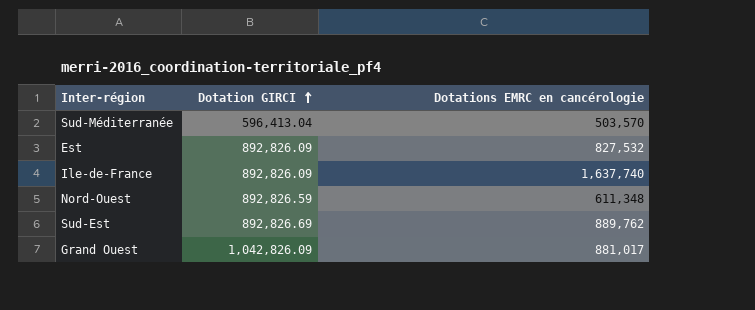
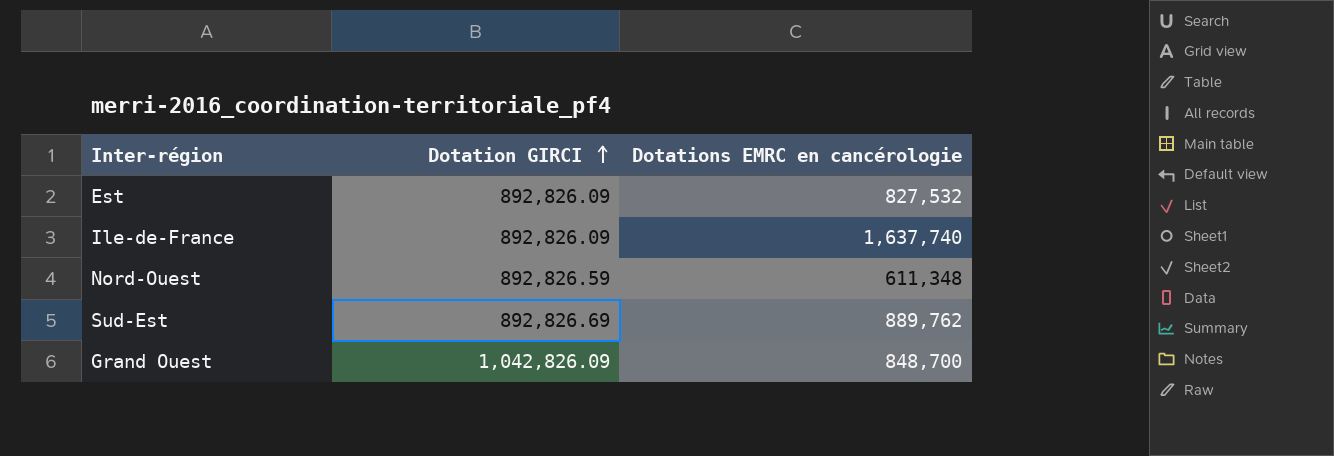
row Sud-Méditerranée: 596,413.04 | 503,570 -> none
Grand Ouest | Dotations EMRC en cancérologie: 881,017 -> 848,700

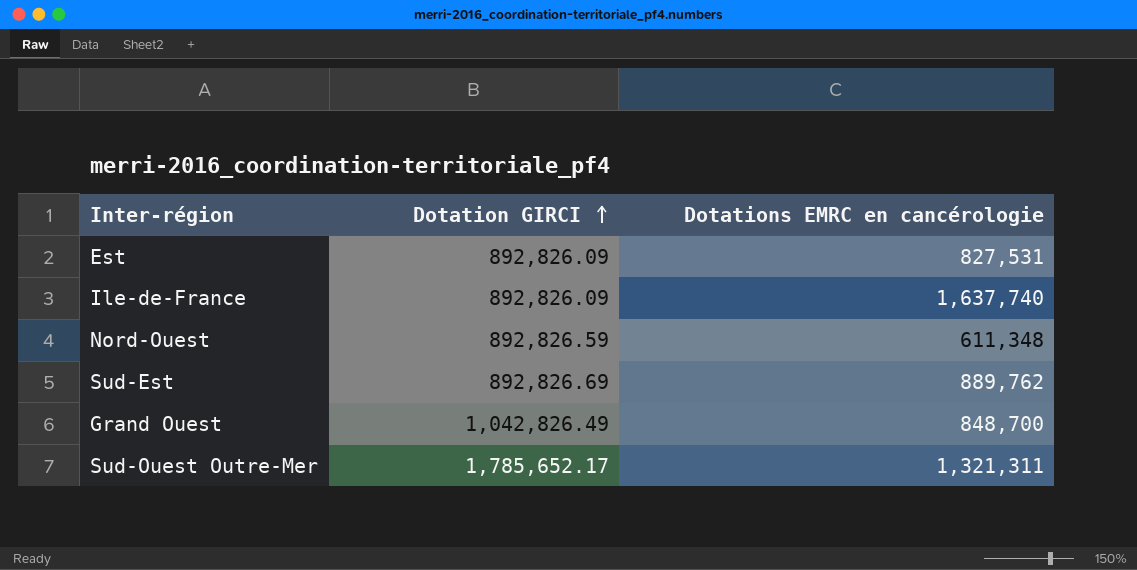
Est | Dotations EMRC en cancérologie: 827,532 -> 827,531
Grand Ouest | Dotation GIRCI: 1,042,826.09 -> 1,042,826.49
row Sud-Ouest Outre-Mer: none -> 1,785,652.17 | 1,321,311

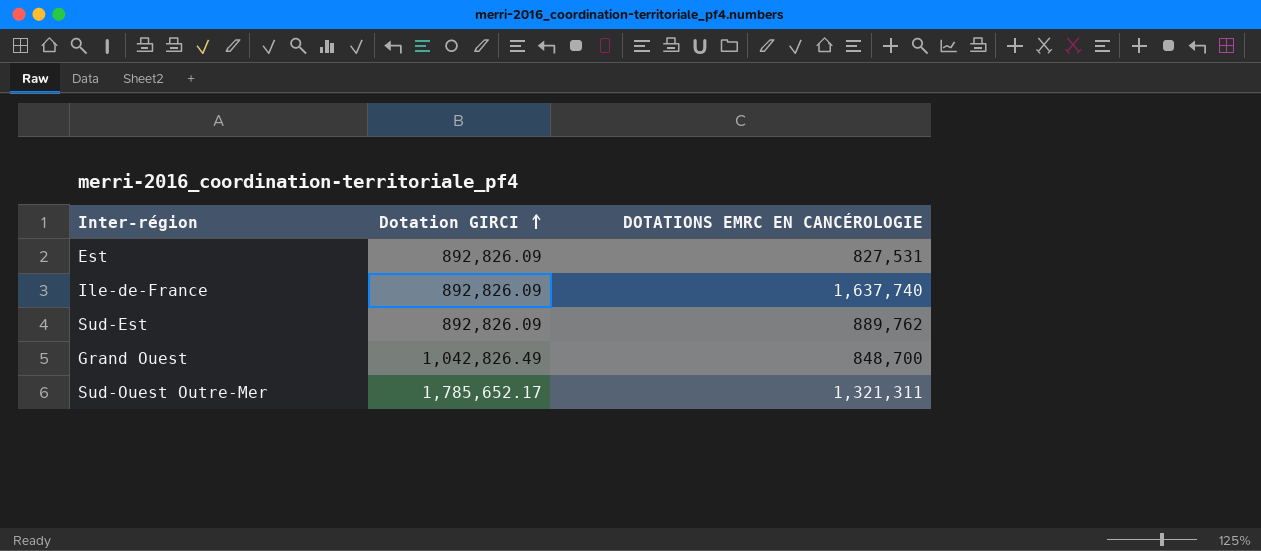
column name: Dotations EMRC en cancérologie -> DOTATIONS EMRC EN CANCÉROLOGIE
row Nord-Ouest: 892,826.59 | 611,348 -> none
Sud-Est | Dotation GIRCI: 892,826.69 -> 892,826.09

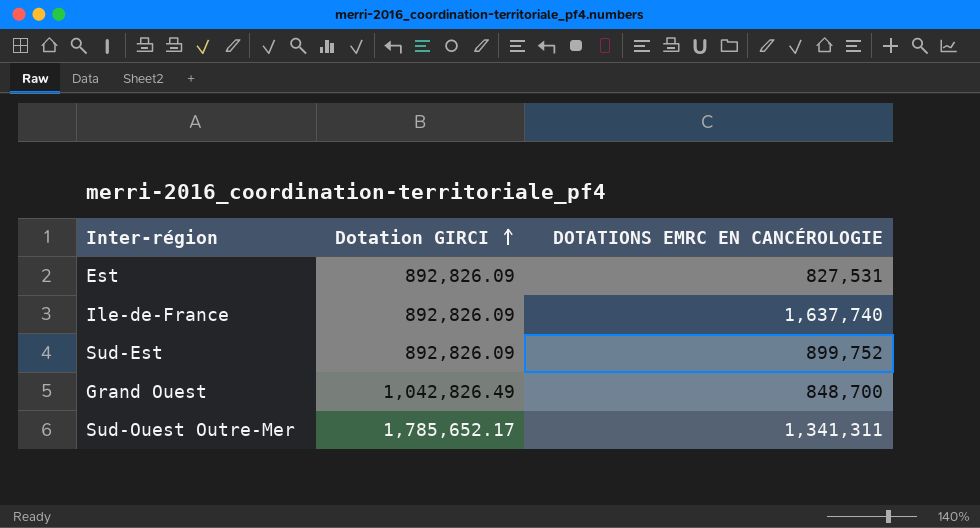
Sud-Est | DOTATIONS EMRC EN CANCÉROLOGIE: 889,762 -> 899,752
Sud-Ouest Outre-Mer | DOTATIONS EMRC EN CANCÉROLOGIE: 1,321,311 -> 1,341,311

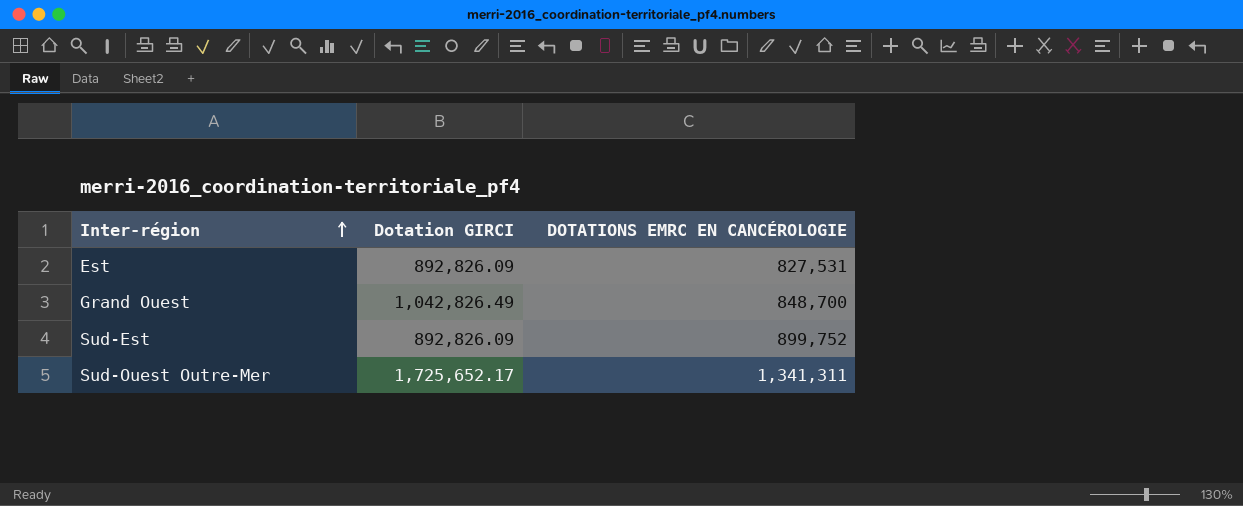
row order: Dotation GIRCI ascending -> Inter-région ascending
row Ile-de-France: 892,826.09 | 1,637,740 -> none
Sud-Ouest Outre-Mer | Dotation GIRCI: 1,785,652.17 -> 1,725,652.17

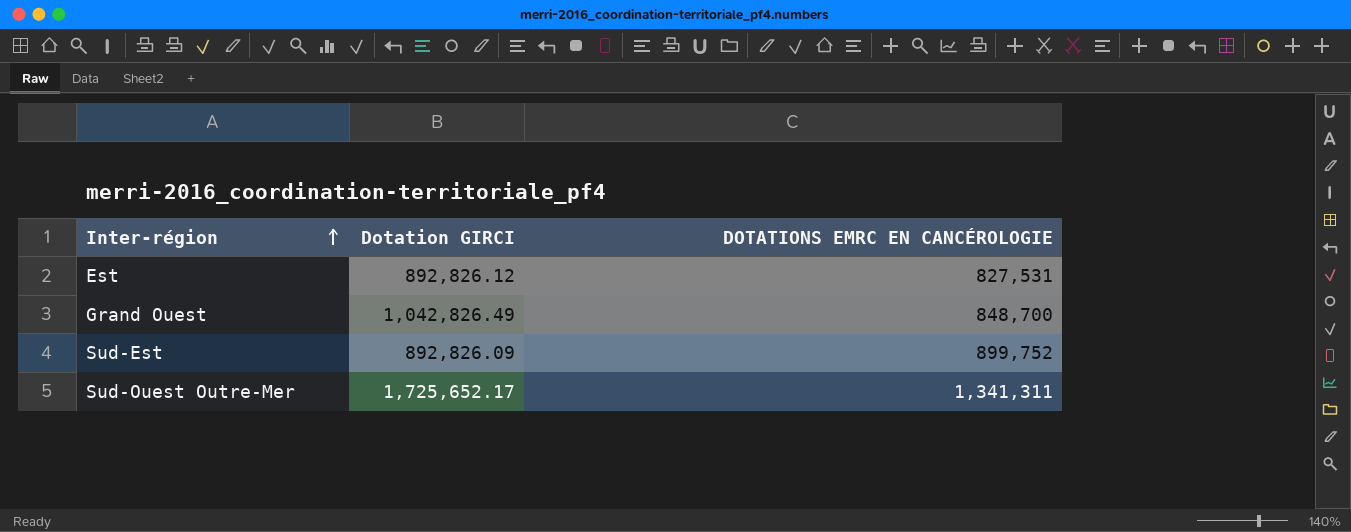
Est | Dotation GIRCI: 892,826.09 -> 892,826.12

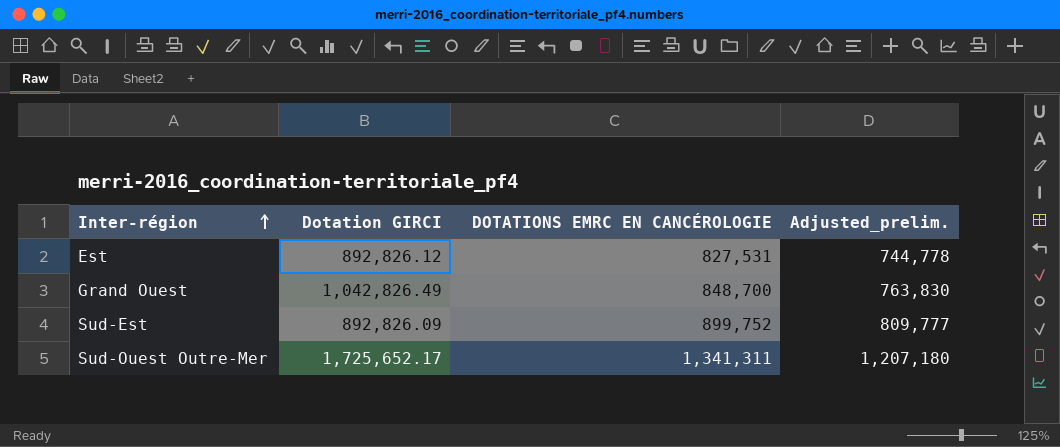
column Adjusted_prelim. | formula: none -> [DOTATIONS EMRC EN CANCÉROLOGIE] * 0.9

